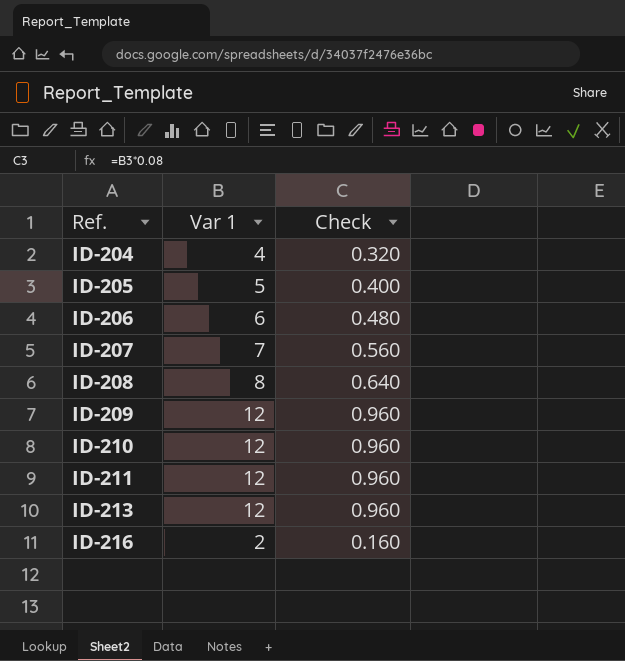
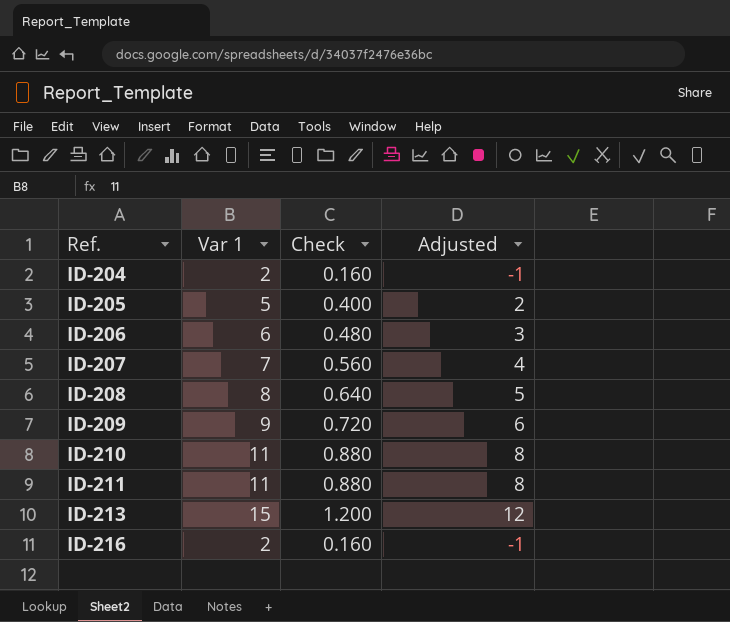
column Adjusted | formula: none -> [Var 1] - 3
ID-204 | Var 1: 4 -> 2
ID-204 | Check: 0.320 -> 0.160
ID-209 | Var 1: 12 -> 9
ID-209 | Check: 0.960 -> 0.720
ID-210 | Var 1: 12 -> 11
ID-210 | Check: 0.960 -> 0.880
ID-211 | Var 1: 12 -> 11
ID-211 | Check: 0.960 -> 0.880
ID-213 | Var 1: 12 -> 15
ID-213 | Check: 0.960 -> 1.200

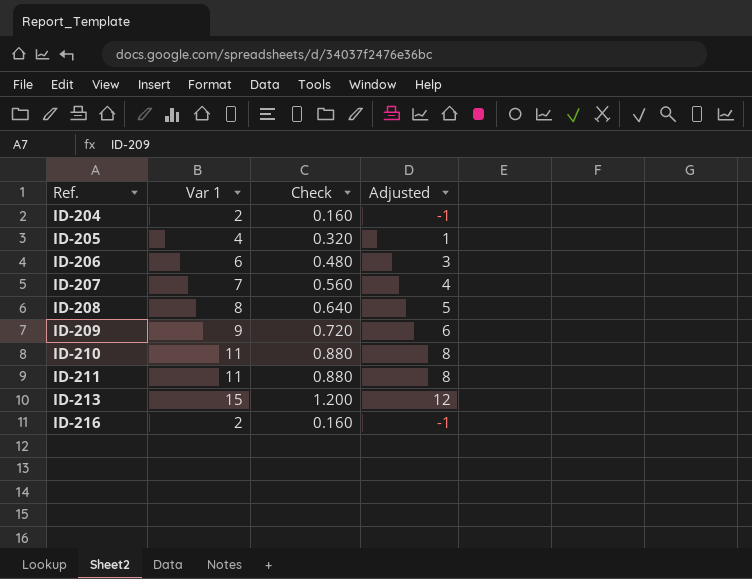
ID-205 | Var 1: 5 -> 4
ID-205 | Check: 0.400 -> 0.320
ID-205 | Adjusted: 2 -> 1

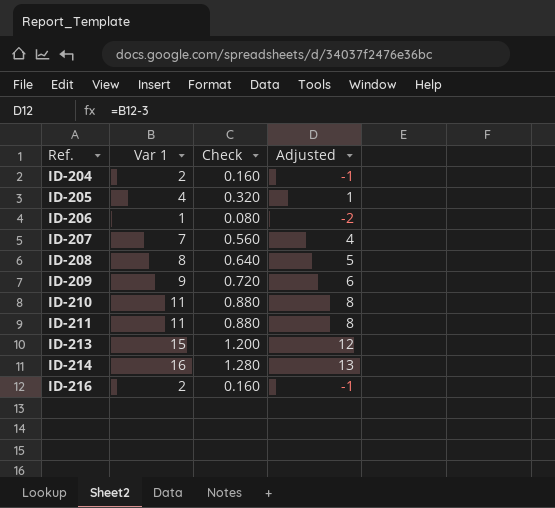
ID-206 | Var 1: 6 -> 1
ID-206 | Check: 0.480 -> 0.080
ID-206 | Adjusted: 3 -> -2
row ID-214: none -> 16 | 1.280 | 13

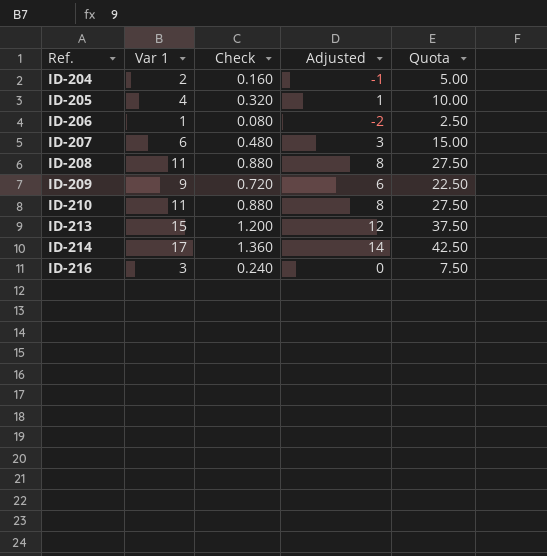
column Quota | formula: none -> [Var 1] * 2.5
row ID-211: 11 | 0.880 | 8 -> none
ID-207 | Var 1: 7 -> 6
ID-207 | Check: 0.560 -> 0.480
ID-207 | Adjusted: 4 -> 3
ID-208 | Var 1: 8 -> 11
ID-208 | Check: 0.640 -> 0.880
ID-208 | Adjusted: 5 -> 8
ID-214 | Var 1: 16 -> 17
ID-214 | Check: 1.280 -> 1.360
ID-214 | Adjusted: 13 -> 14
ID-216 | Var 1: 2 -> 3
ID-216 | Check: 0.160 -> 0.240
ID-216 | Adjusted: -1 -> 0

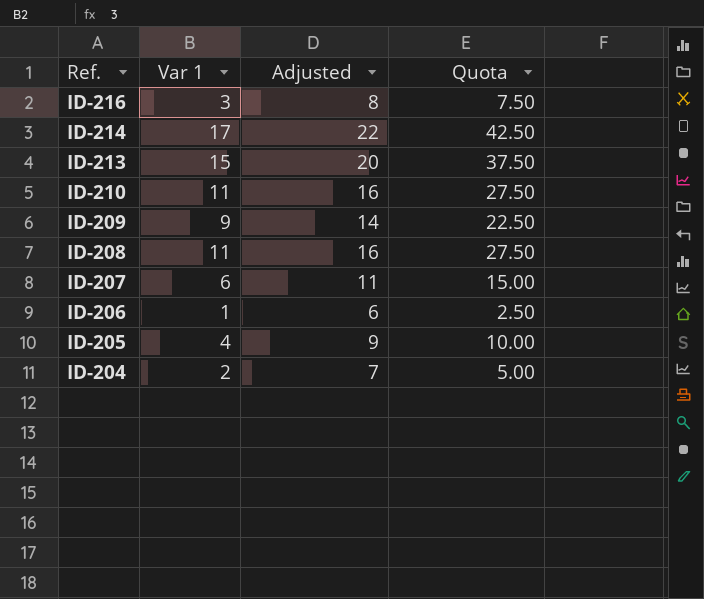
row order: Ref. ascending -> Ref. descending
column Check | formula: [Var 1] * 0.08 -> none
column Adjusted | formula: [Var 1] - 3 -> [Var 1] + 5

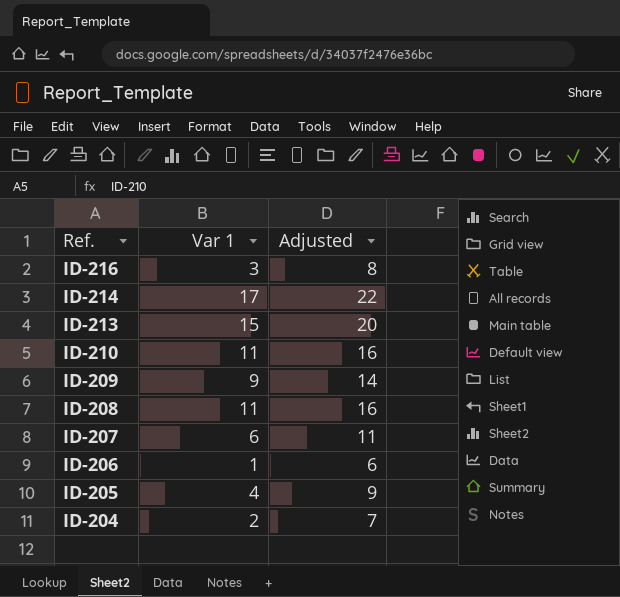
column Quota | formula: [Var 1] * 2.5 -> none

